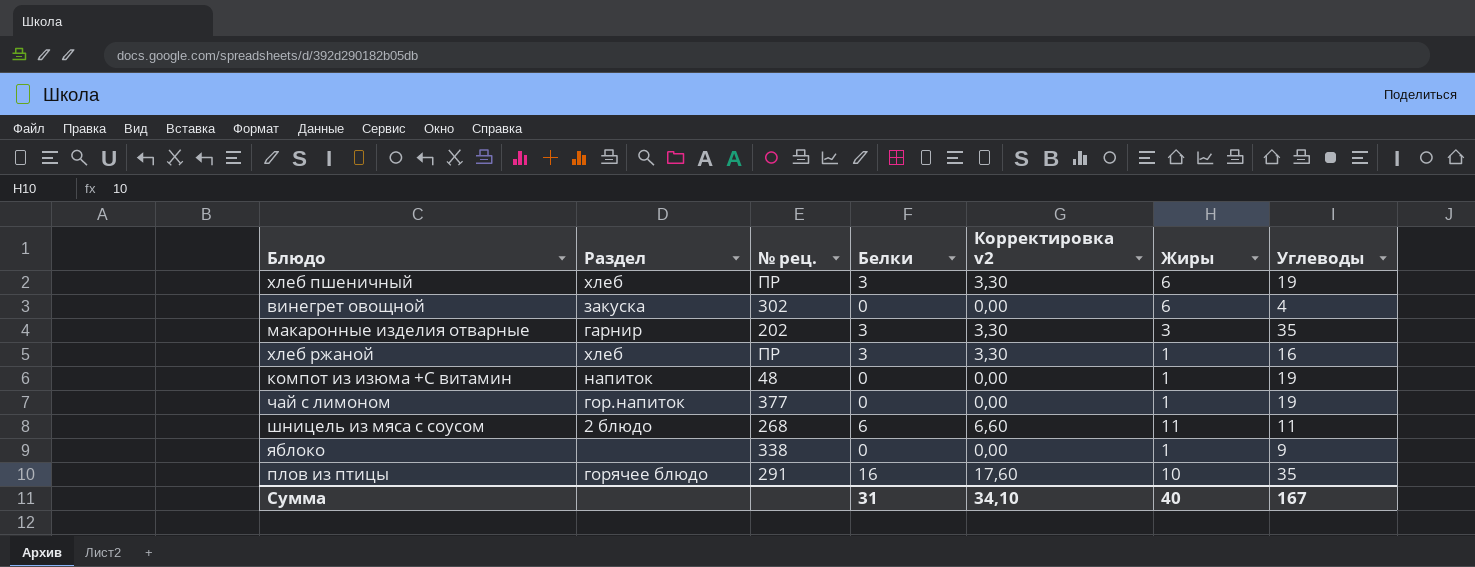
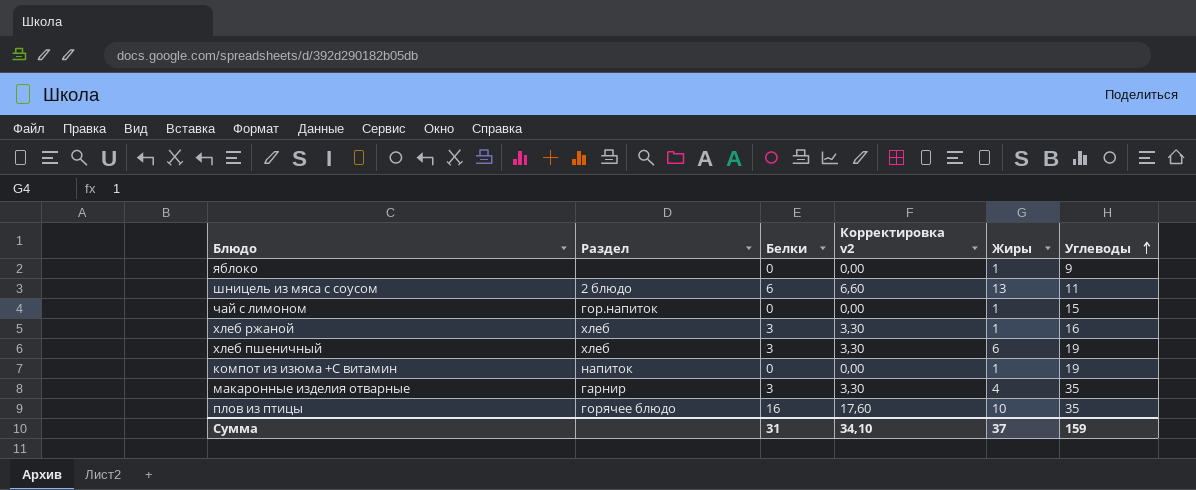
row order: none -> Углеводы ascending
column № рец. | position: 3 -> none
row винегрет овощной: закуска | 302 | 0 | 0,00 | 6 | 4 -> none
шницель из мяса с соусом | Жиры: 11 -> 13
чай с лимоном | Углеводы: 19 -> 15
макаронные изделия отварные | Жиры: 3 -> 4
Сумма | Жиры: 40 -> 37
Сумма | Углеводы: 167 -> 159

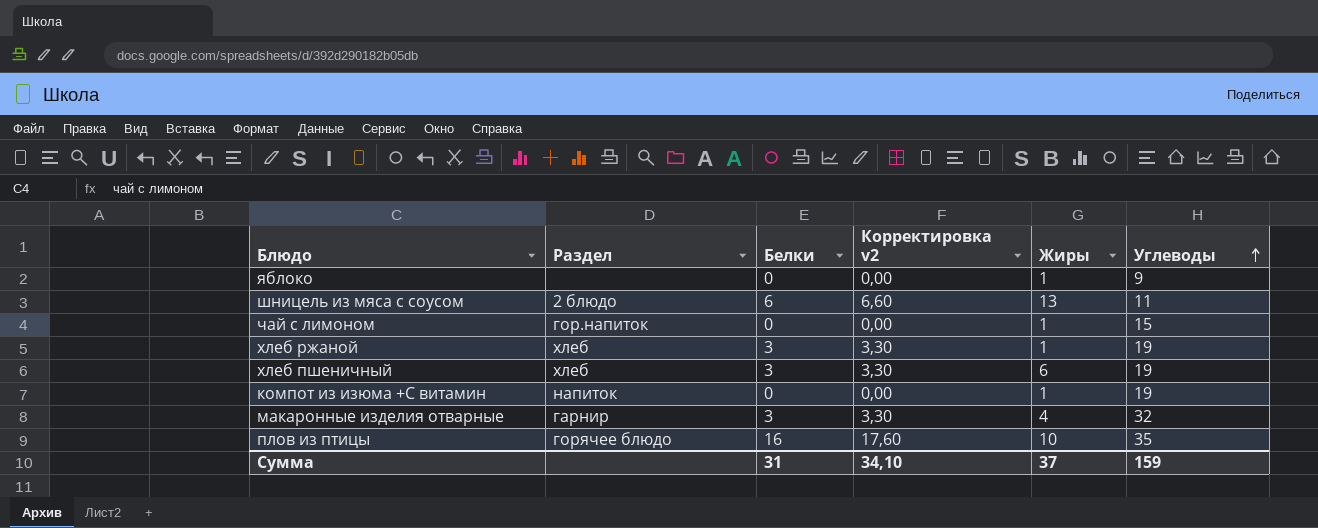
хлеб ржаной | Углеводы: 16 -> 19
макаронные изделия отварные | Углеводы: 35 -> 32

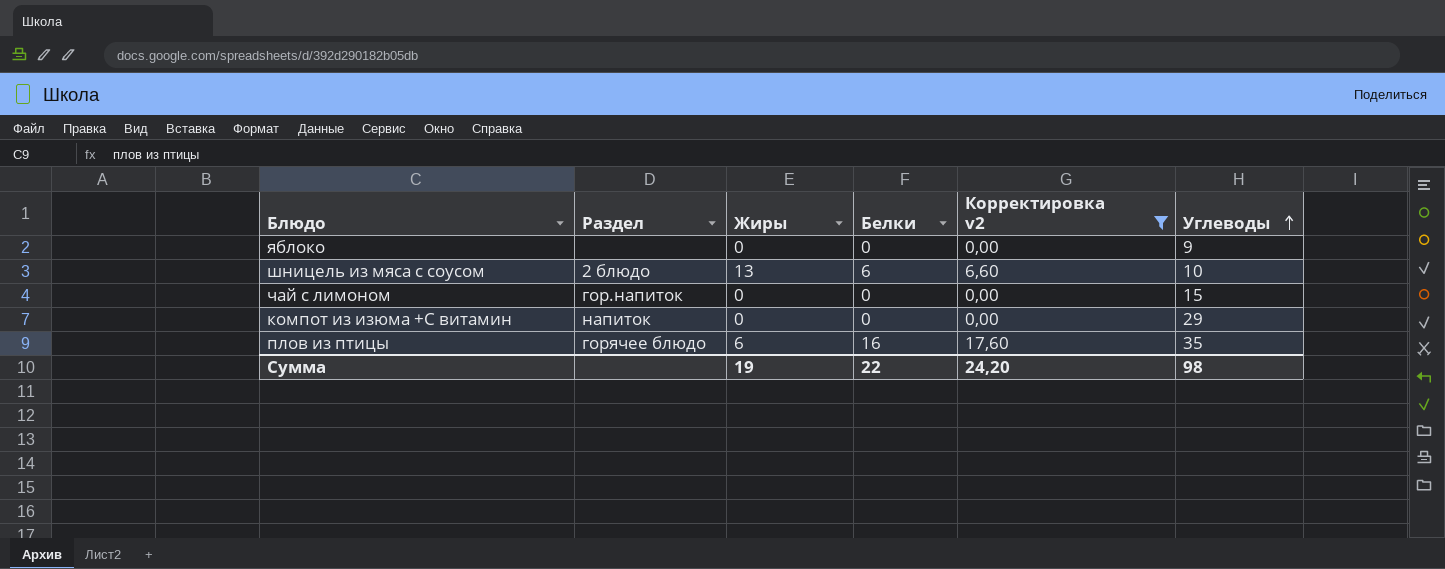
filter: none -> Корректировка v2 != 3,30
column Жиры | position: 5 -> 3
яблоко | Жиры: 1 -> 0
шницель из мяса с соусом | Углеводы: 11 -> 10
чай с лимоном | Жиры: 1 -> 0
компот из изюма +С витамин | Жиры: 1 -> 0
компот из изюма +С витамин | Углеводы: 19 -> 29
плов из птицы | Жиры: 10 -> 6
Сумма | Жиры: 37 -> 19
Сумма | Белки: 31 -> 22
Сумма | Корректировка v2: 34,10 -> 24,20
Сумма | Углеводы: 159 -> 98

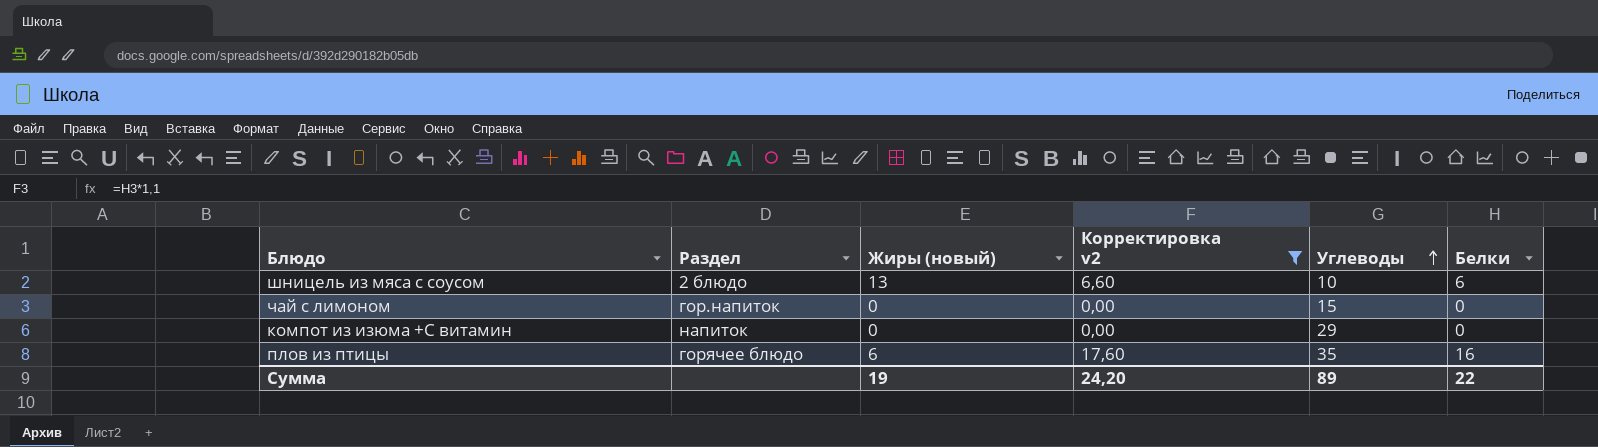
column name: Жиры -> Жиры (новый)
column Белки | position: 4 -> 6
row яблоко: none | 0 | 0 | 0,00 | 9 -> none
Сумма | Углеводы: 98 -> 89

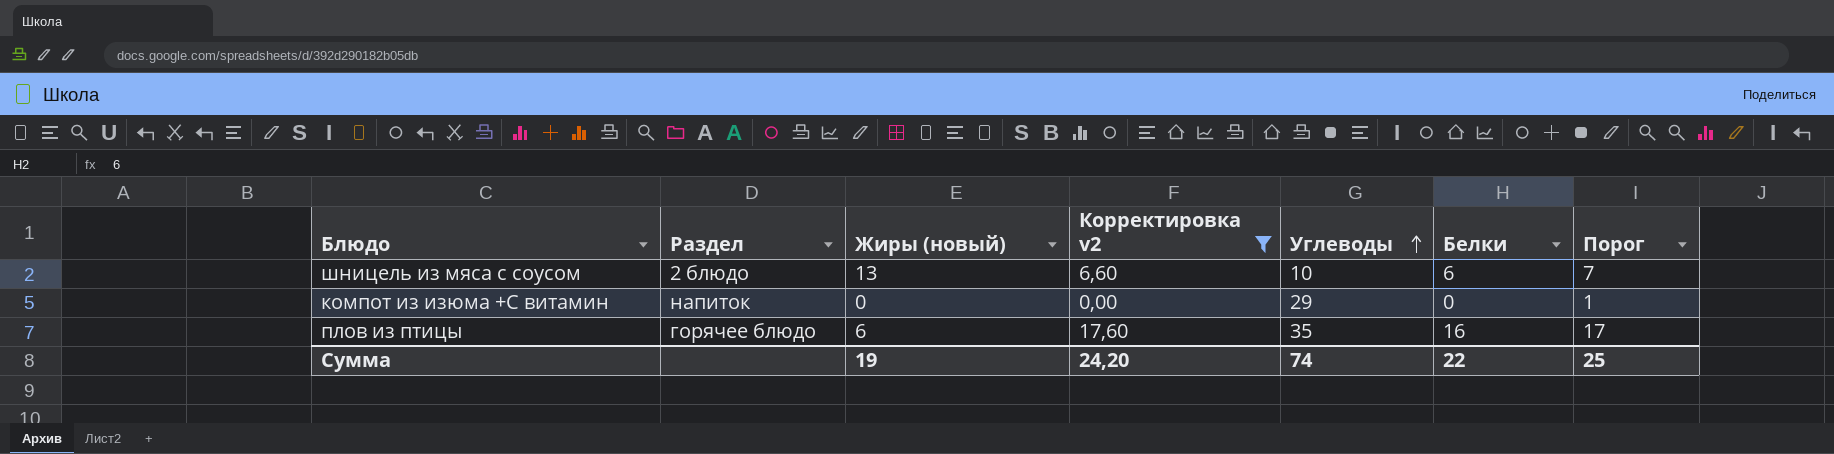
column Порог | formula: none -> [Белки] + 1
row чай с лимоном: гор.напиток | 0 | 0,00 | 15 | 0 -> none
Сумма | Углеводы: 89 -> 74

